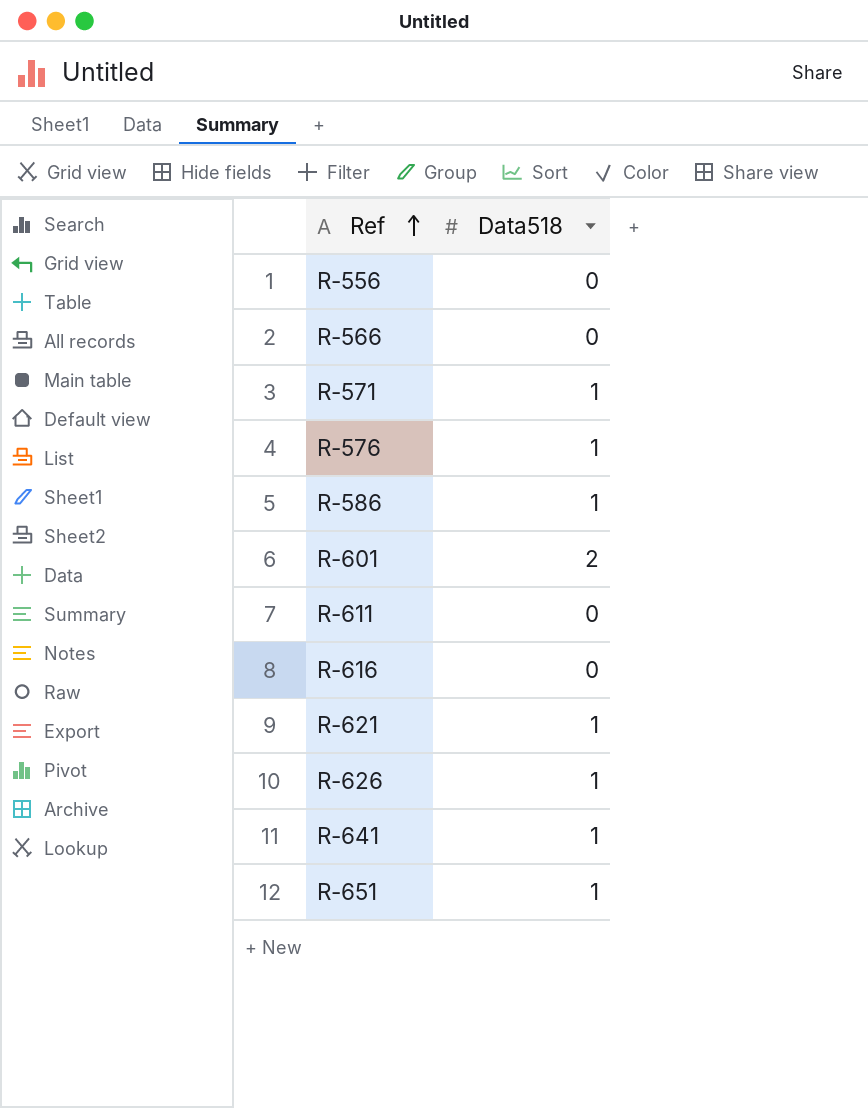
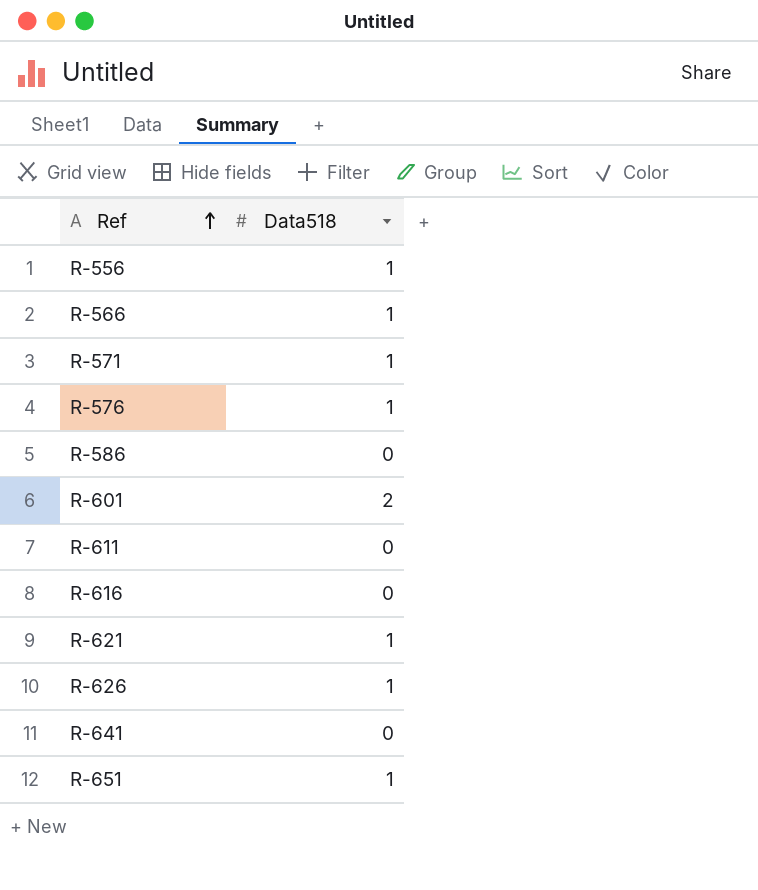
R-556 | Data518: 0 -> 1
R-566 | Data518: 0 -> 1
R-586 | Data518: 1 -> 0
R-641 | Data518: 1 -> 0

